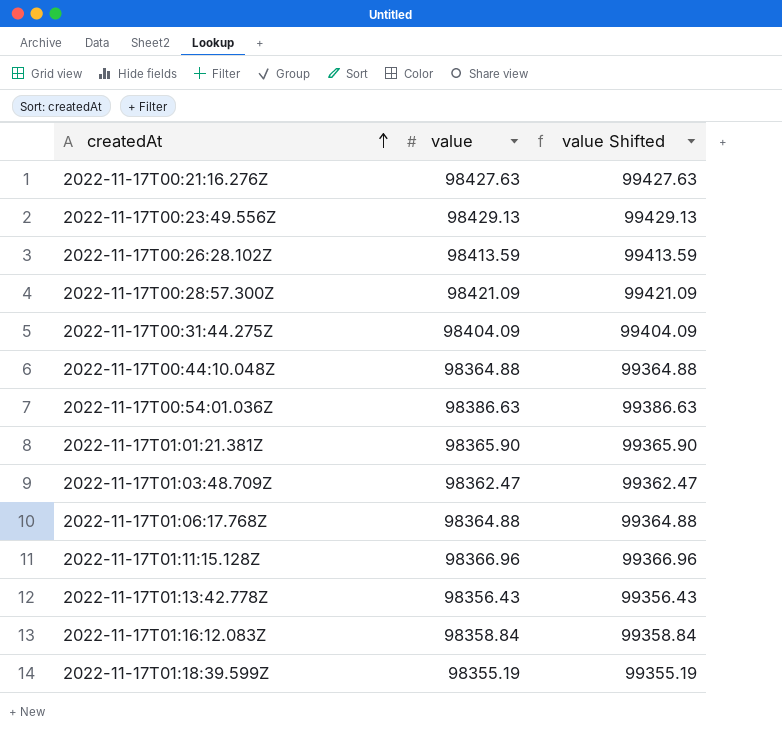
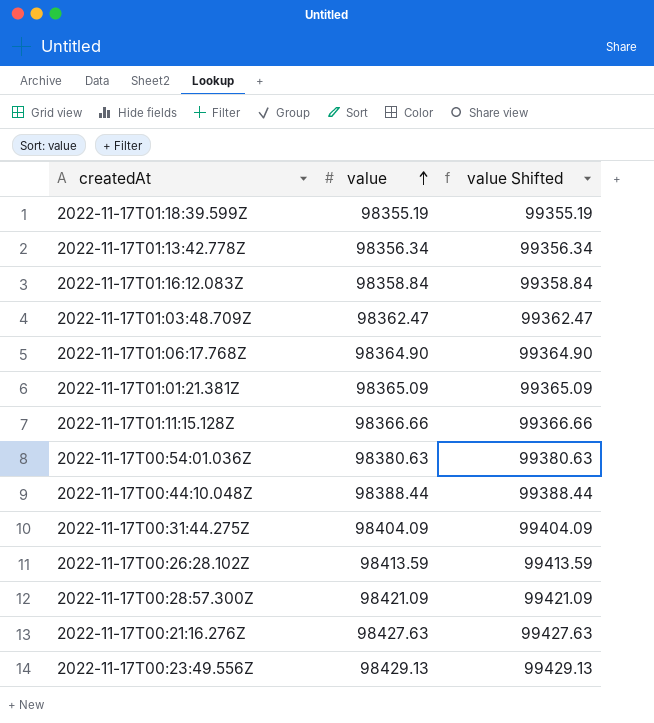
row order: createdAt ascending -> value ascending
2022-11-17T01:13:42.778Z | value: 98356.43 -> 98356.34
2022-11-17T01:13:42.778Z | value Shifted: 99356.43 -> 99356.34
2022-11-17T01:06:17.768Z | value: 98364.88 -> 98364.90
2022-11-17T01:06:17.768Z | value Shifted: 99364.88 -> 99364.90
2022-11-17T01:01:21.381Z | value: 98365.90 -> 98365.09
2022-11-17T01:01:21.381Z | value Shifted: 99365.90 -> 99365.09
2022-11-17T01:11:15.128Z | value: 98366.96 -> 98366.66
2022-11-17T01:11:15.128Z | value Shifted: 99366.96 -> 99366.66
2022-11-17T00:54:01.036Z | value: 98386.63 -> 98380.63
2022-11-17T00:54:01.036Z | value Shifted: 99386.63 -> 99380.63
2022-11-17T00:44:10.048Z | value: 98364.88 -> 98388.44
2022-11-17T00:44:10.048Z | value Shifted: 99364.88 -> 99388.44

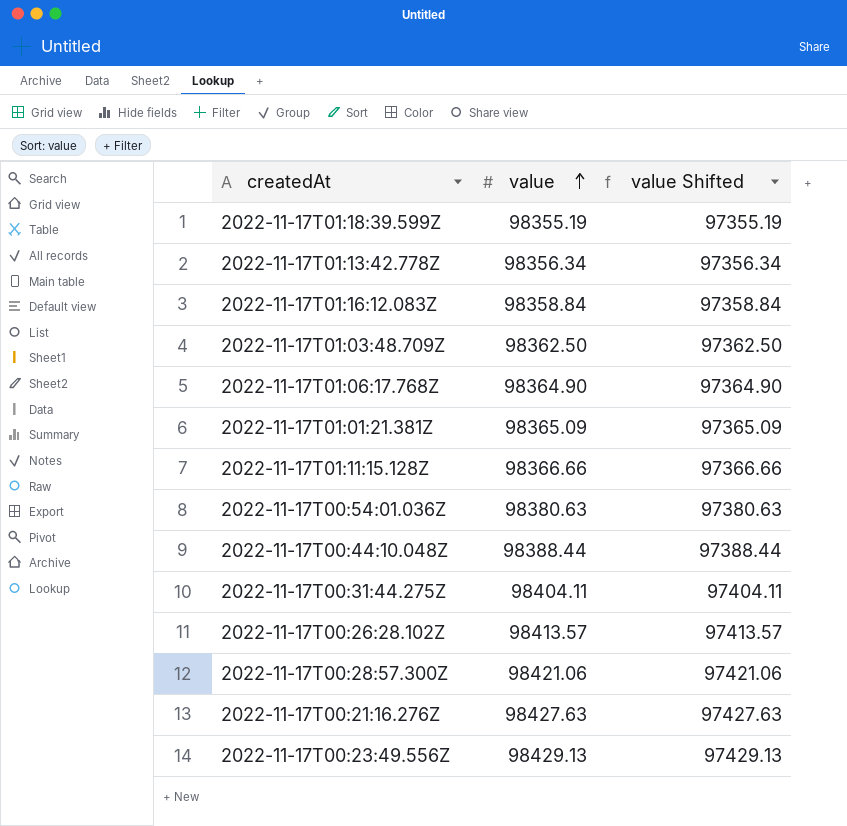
column value Shifted | formula: [value] + 1000 -> [value] - 1000
2022-11-17T01:03:48.709Z | value: 98362.47 -> 98362.50
2022-11-17T00:31:44.275Z | value: 98404.09 -> 98404.11
2022-11-17T00:26:28.102Z | value: 98413.59 -> 98413.57
2022-11-17T00:28:57.300Z | value: 98421.09 -> 98421.06

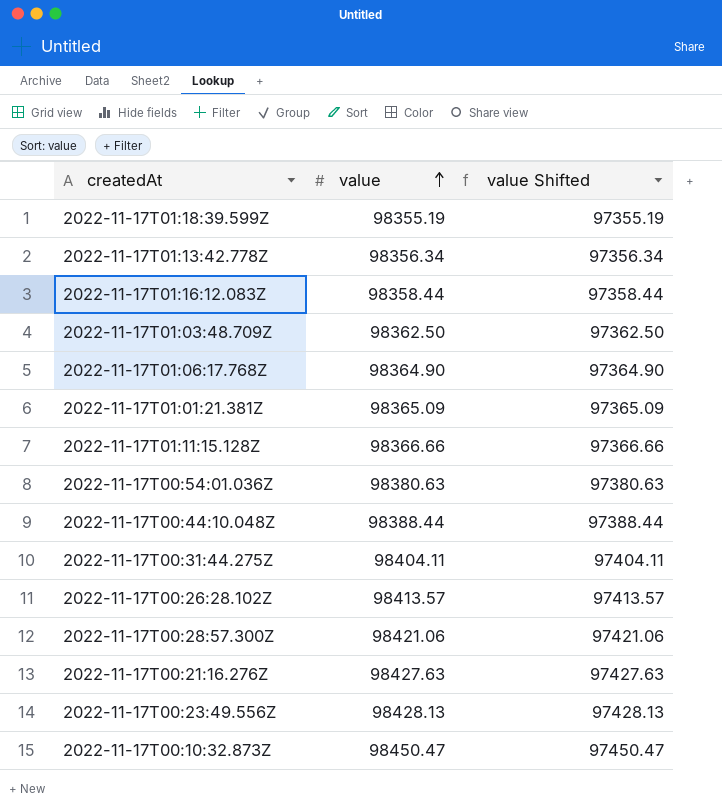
2022-11-17T01:16:12.083Z | value: 98358.84 -> 98358.44
2022-11-17T01:16:12.083Z | value Shifted: 97358.84 -> 97358.44
2022-11-17T00:23:49.556Z | value: 98429.13 -> 98428.13
2022-11-17T00:23:49.556Z | value Shifted: 97429.13 -> 97428.13
row 2022-11-17T00:10:32.873Z: none -> 98450.47 | 97450.47

